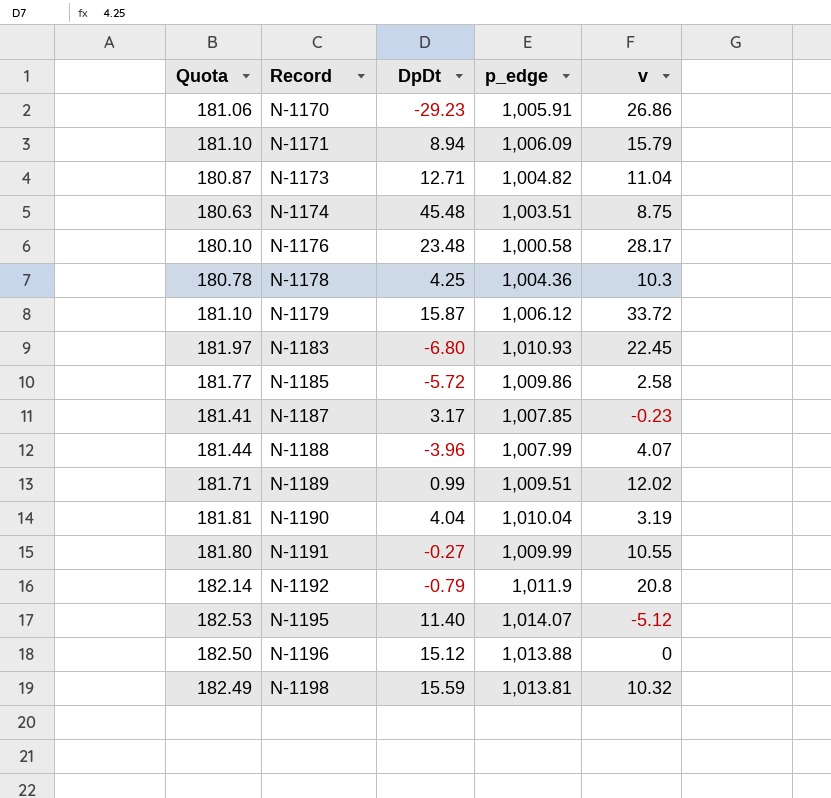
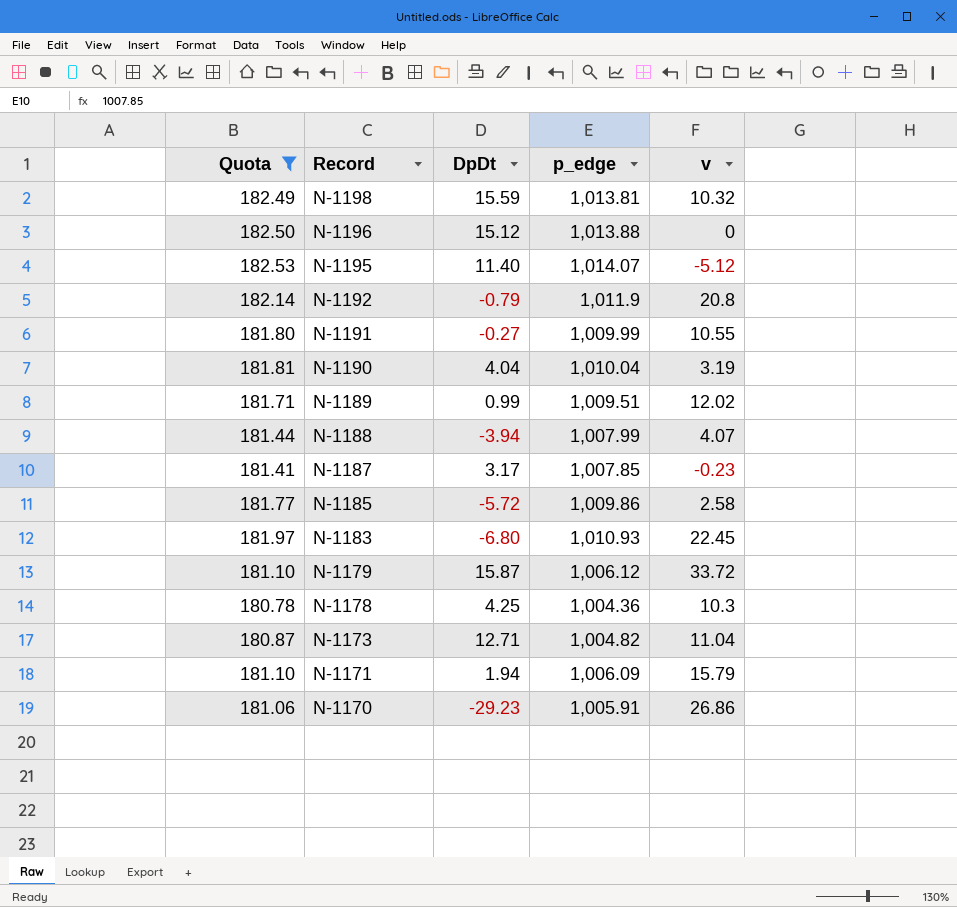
filter: none -> Quota >= 180.78
row order: Record ascending -> Record descending
N-1188 | DpDt: -3.96 -> -3.94
N-1171 | DpDt: 8.94 -> 1.94

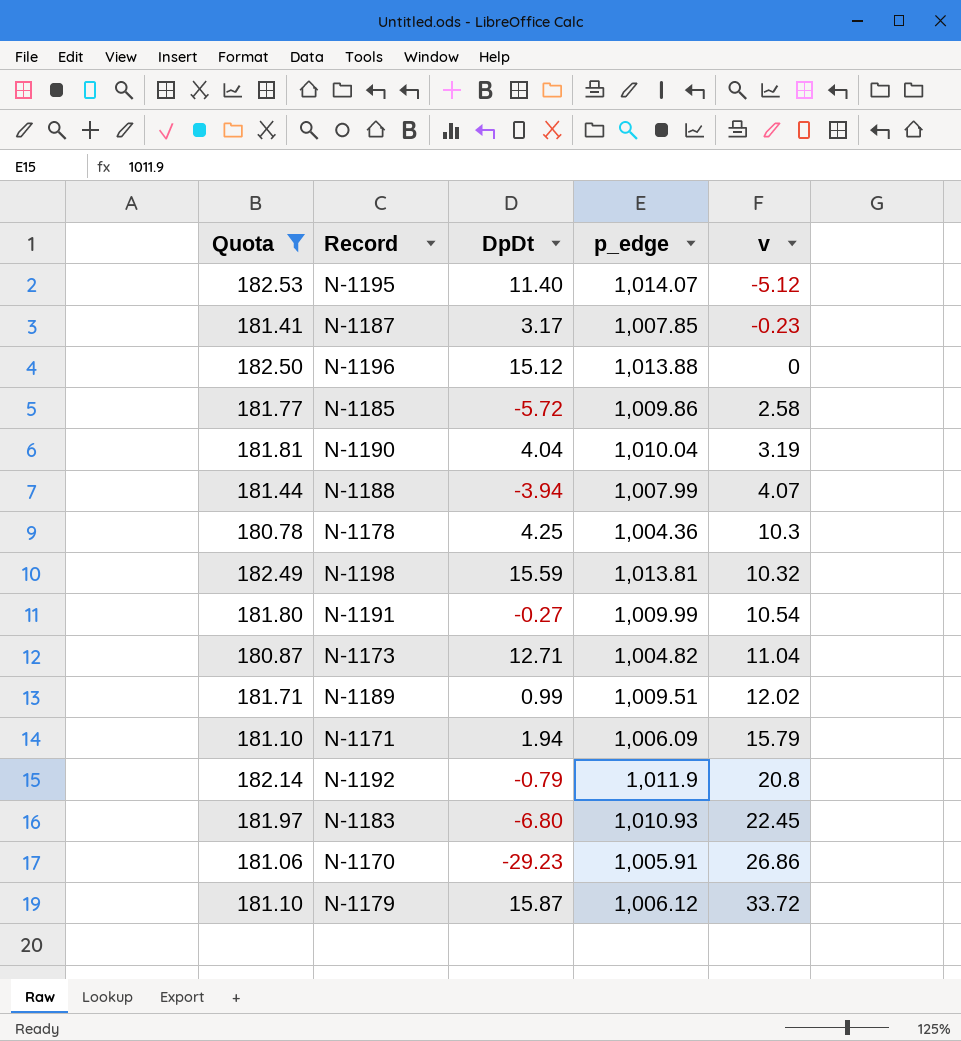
row order: Record descending -> v ascending
N-1191 | v: 10.55 -> 10.54

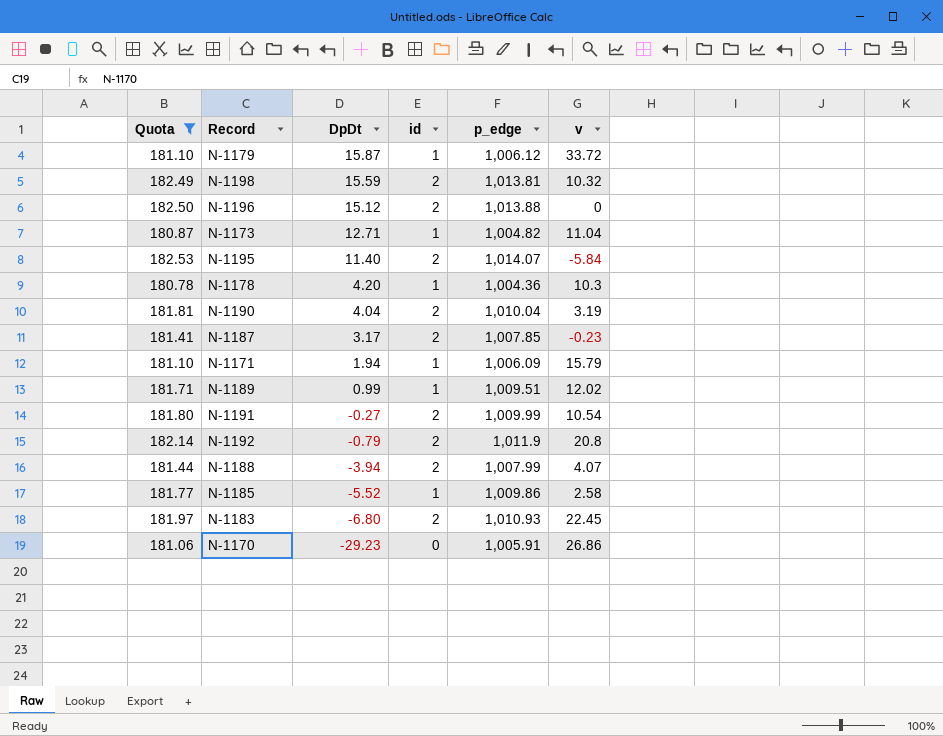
row order: v ascending -> DpDt descending
column id | position: none -> 4
N-1195 | v: -5.12 -> -5.84
N-1178 | DpDt: 4.25 -> 4.20
N-1185 | DpDt: -5.72 -> -5.52

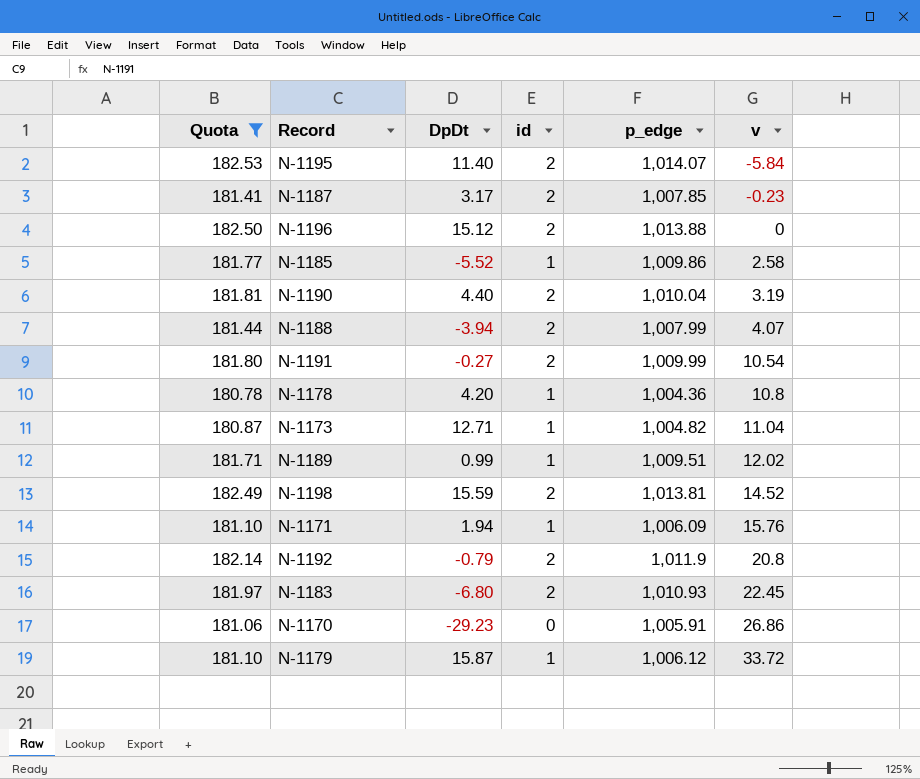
row order: DpDt descending -> v ascending
N-1190 | DpDt: 4.04 -> 4.40
N-1178 | v: 10.3 -> 10.8
N-1198 | v: 10.32 -> 14.52
N-1171 | v: 15.79 -> 15.76

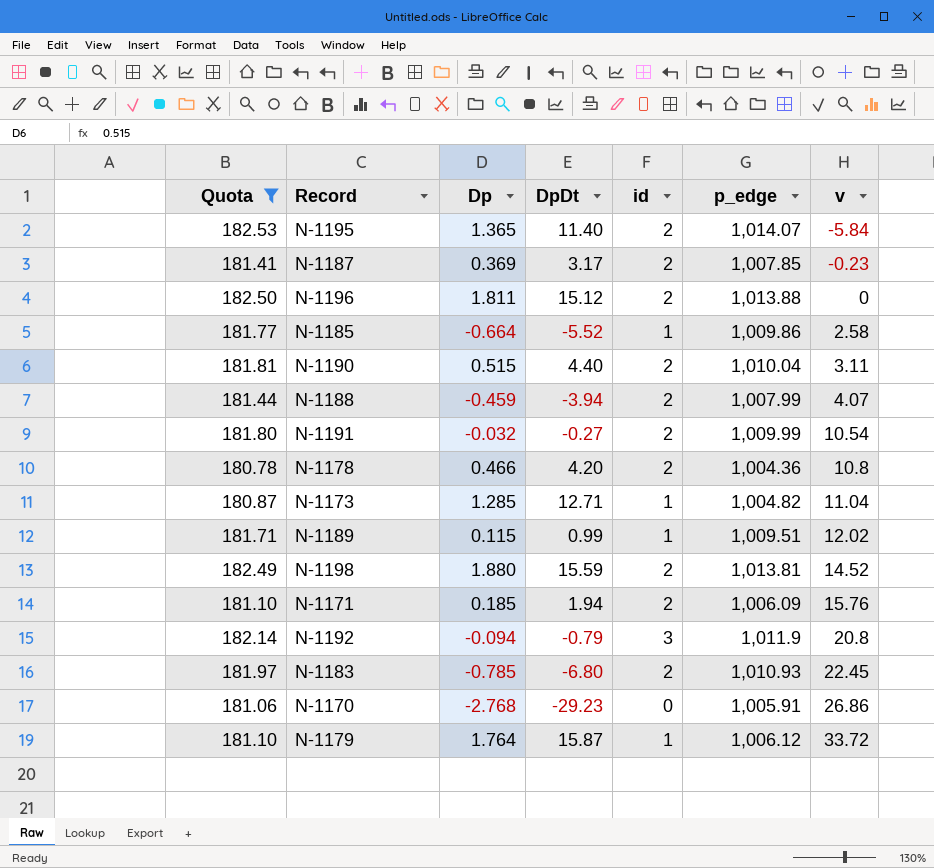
column Dp | position: none -> 3
N-1190 | v: 3.19 -> 3.11
N-1178 | id: 1 -> 2
N-1171 | id: 1 -> 2
N-1192 | id: 2 -> 3

